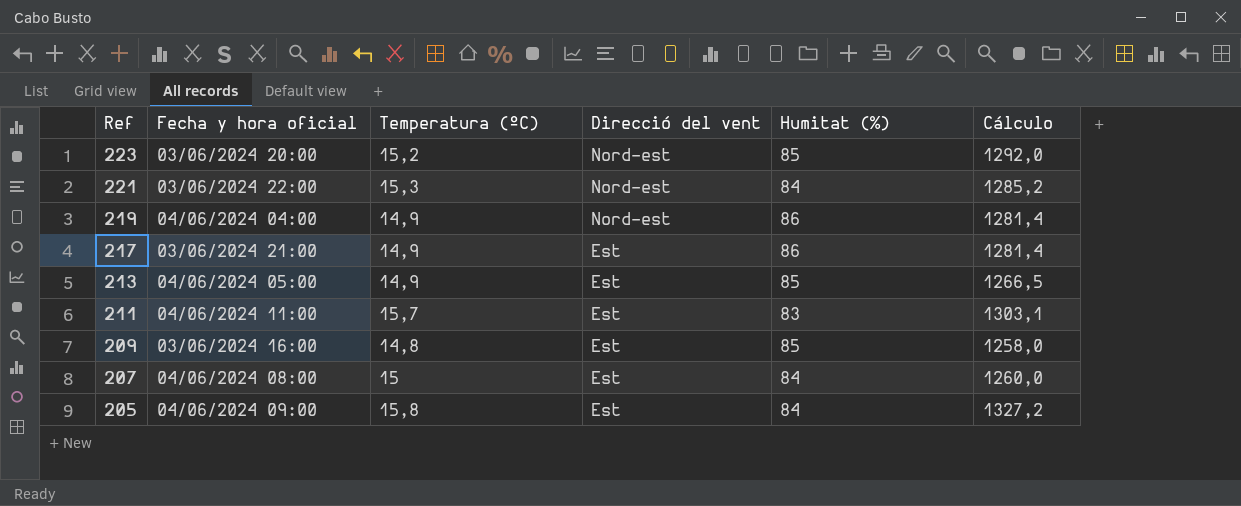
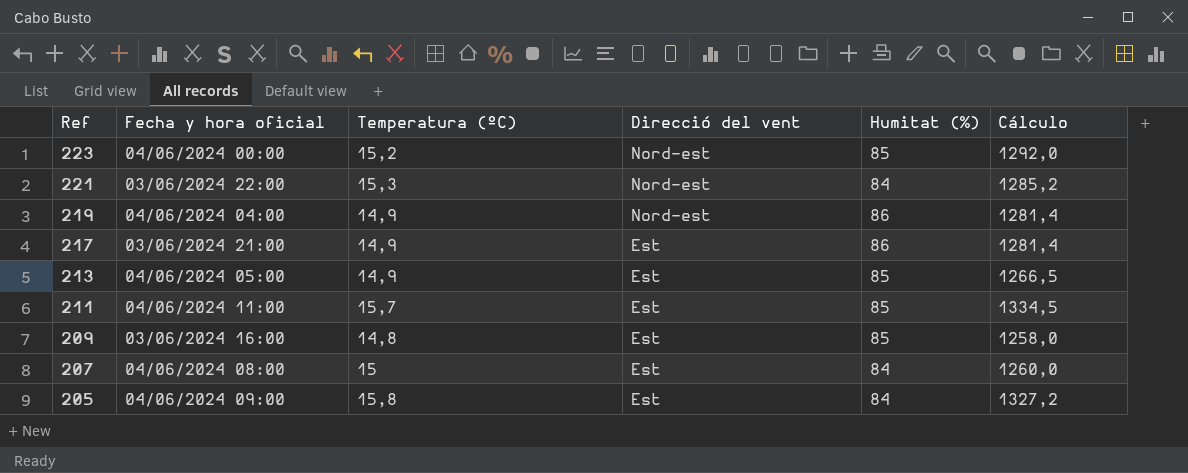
223 | Fecha y hora oficial: 03/06/2024 20:00 -> 04/06/2024 00:00
211 | Humitat (%): 83 -> 85
211 | Cálculo: 1303,1 -> 1334,5

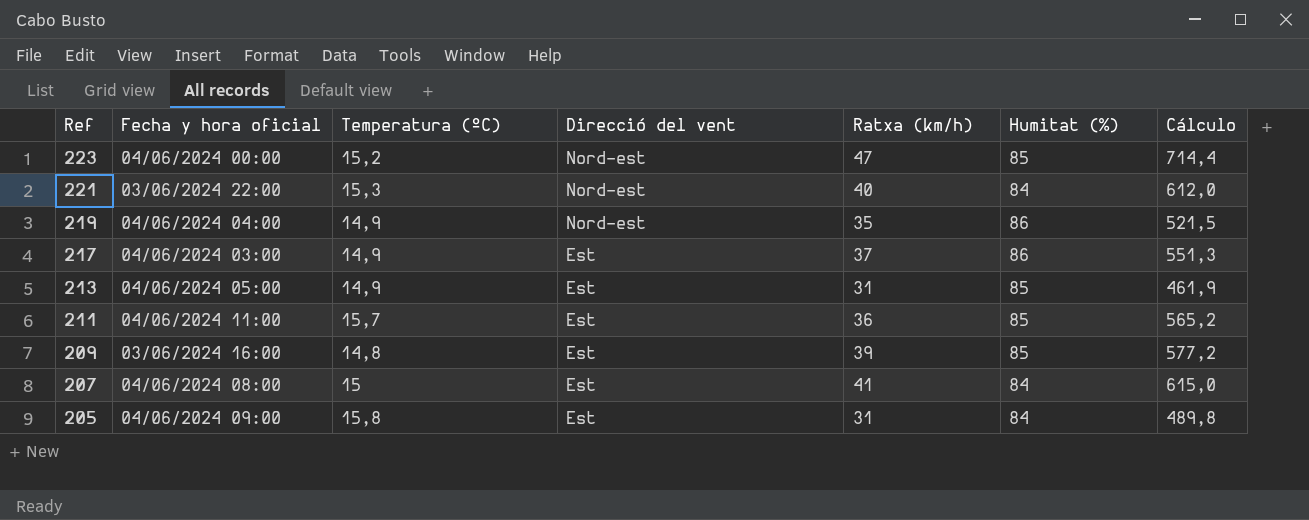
column Ratxa (km/h) | position: none -> 5
column Cálculo | formula: [Temperatura (ºC)] * [Humitat (%)] -> [Temperatura (ºC)] * [Ratxa (km/h)]
217 | Fecha y hora oficial: 03/06/2024 21:00 -> 04/06/2024 03:00

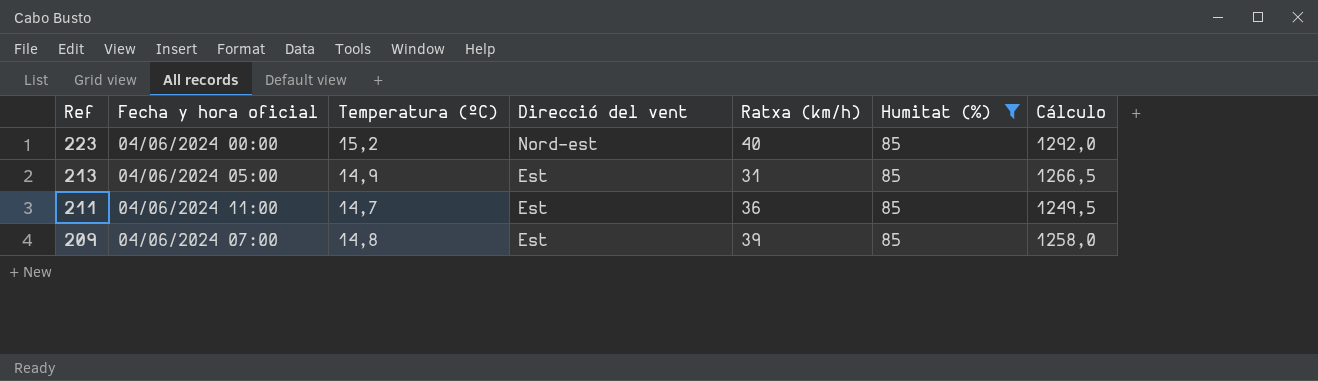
filter: none -> Humitat (%) = 85
column Cálculo | formula: [Temperatura (ºC)] * [Ratxa (km/h)] -> [Temperatura (ºC)] * [Humitat (%)]
223 | Ratxa (km/h): 47 -> 40
211 | Temperatura (ºC): 15,7 -> 14,7
209 | Fecha y hora oficial: 03/06/2024 16:00 -> 04/06/2024 07:00

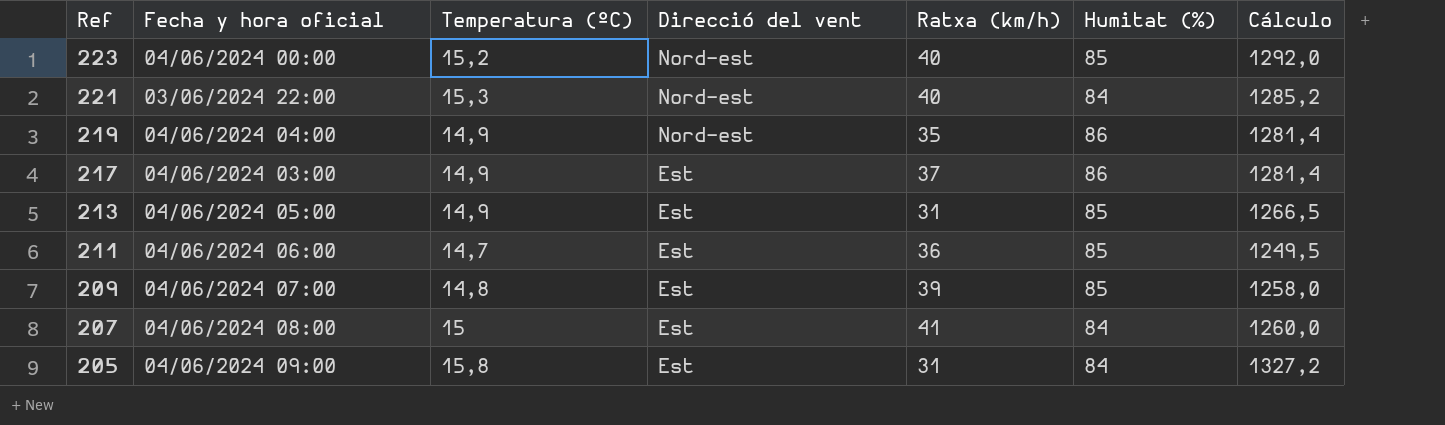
filter: Humitat (%) = 85 -> none
211 | Fecha y hora oficial: 04/06/2024 11:00 -> 04/06/2024 06:00

